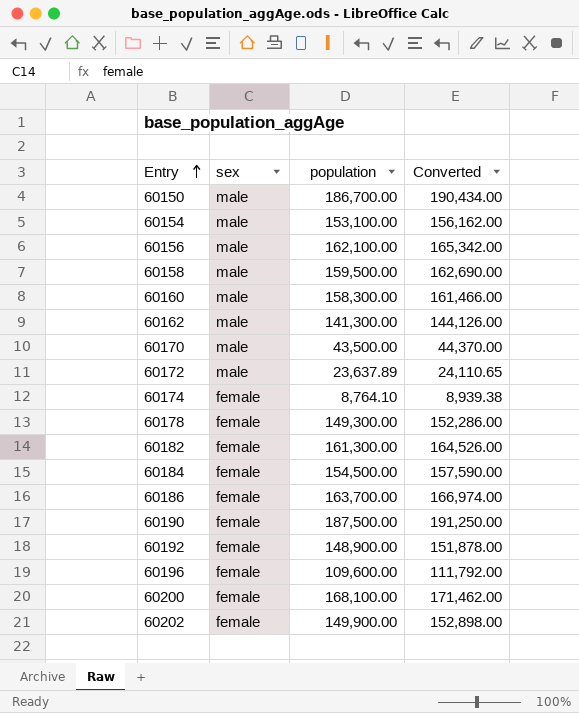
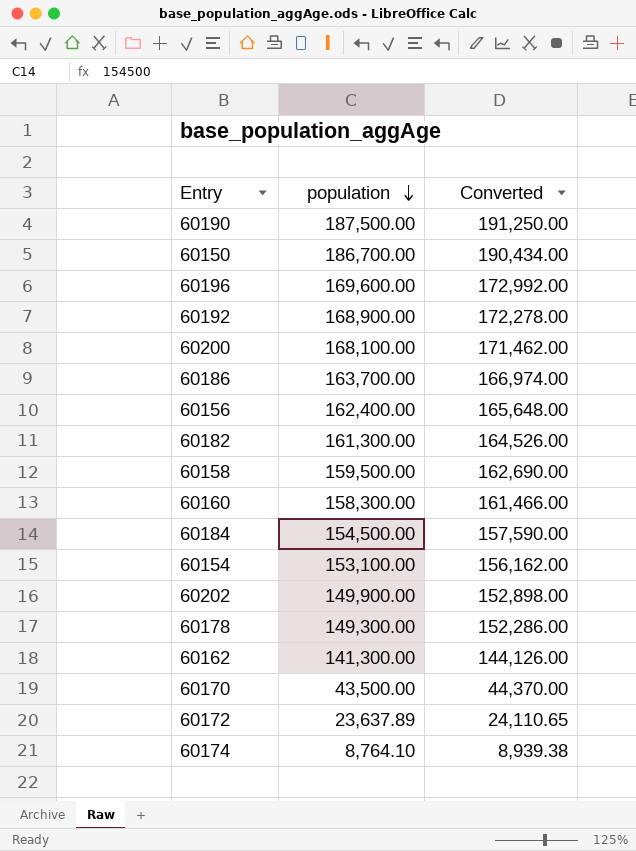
row order: Entry ascending -> population descending
column sex | position: 2 -> none
60196 | population: 109,600.00 -> 169,600.00
60196 | Converted: 111,792.00 -> 172,992.00
60192 | population: 148,900.00 -> 168,900.00
60192 | Converted: 151,878.00 -> 172,278.00
60156 | population: 162,100.00 -> 162,400.00
60156 | Converted: 165,342.00 -> 165,648.00

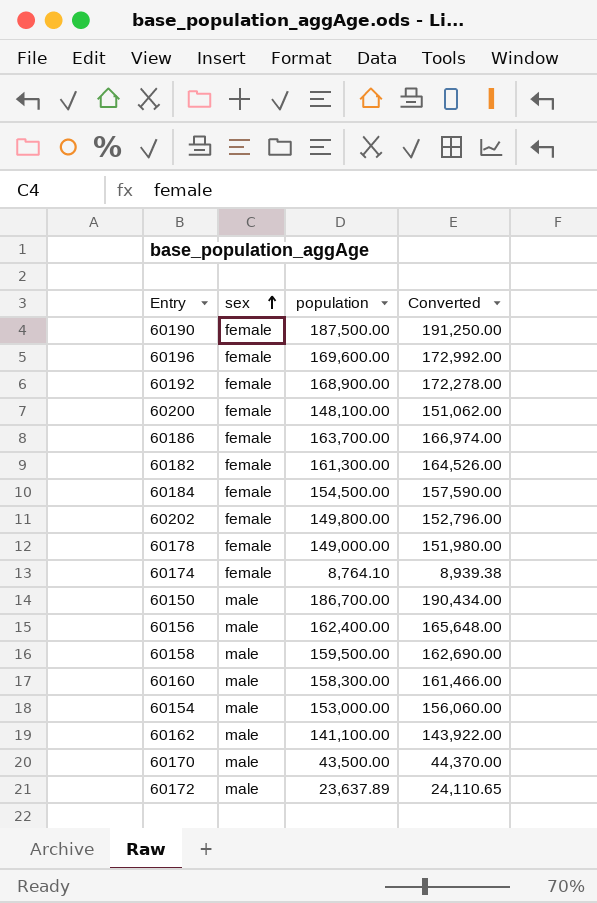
row order: population descending -> sex ascending
column sex | position: none -> 2
60200 | population: 168,100.00 -> 148,100.00
60200 | Converted: 171,462.00 -> 151,062.00
60202 | population: 149,900.00 -> 149,800.00
60202 | Converted: 152,898.00 -> 152,796.00
60178 | population: 149,300.00 -> 149,000.00
60178 | Converted: 152,286.00 -> 151,980.00
60154 | population: 153,100.00 -> 153,000.00
60154 | Converted: 156,162.00 -> 156,060.00
60162 | population: 141,300.00 -> 141,100.00
60162 | Converted: 144,126.00 -> 143,922.00

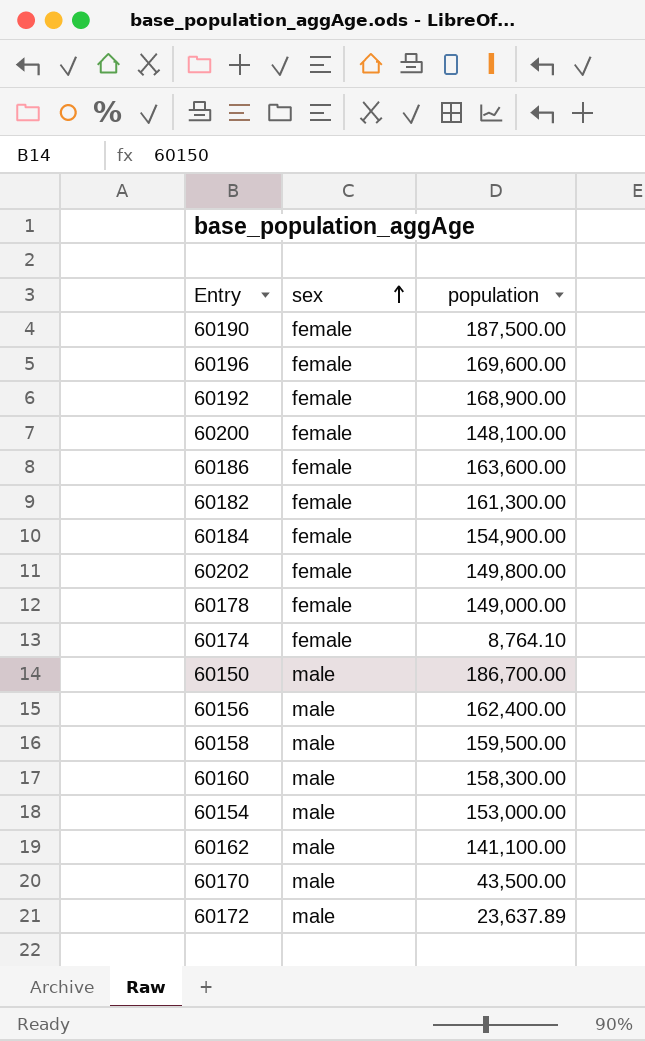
column Converted | formula: [population] * 1.02 -> none
60186 | population: 163,700.00 -> 163,600.00
60184 | population: 154,500.00 -> 154,900.00

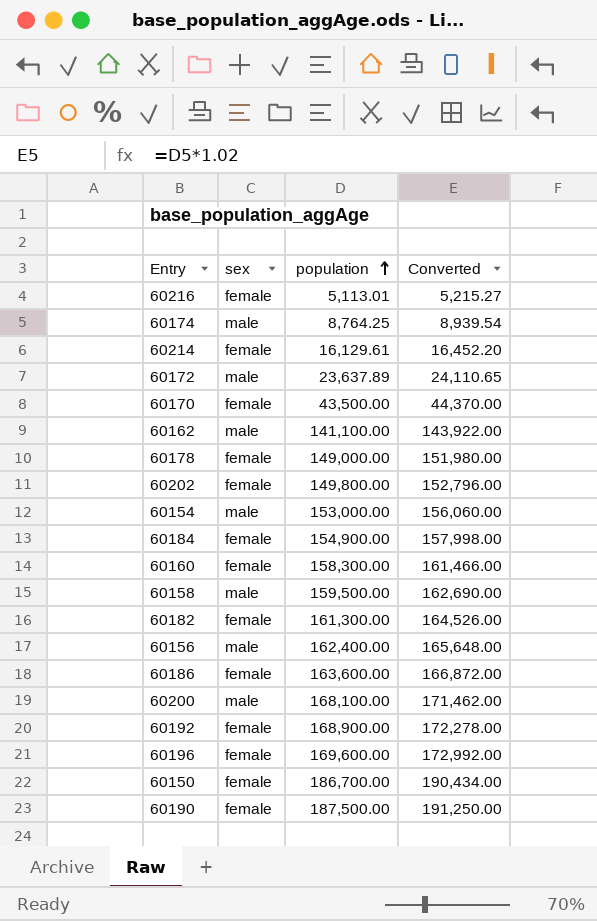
row order: sex ascending -> population ascending
column Converted | formula: none -> [population] * 1.02
row 60216: none -> female | 5,113.01 | 5,215.27
60174 | sex: female -> male
60174 | population: 8,764.10 -> 8,764.25
row 60214: none -> female | 16,129.61 | 16,452.20
60170 | sex: male -> female
60160 | sex: male -> female
60200 | sex: female -> male
60200 | population: 148,100.00 -> 168,100.00
60150 | sex: male -> female

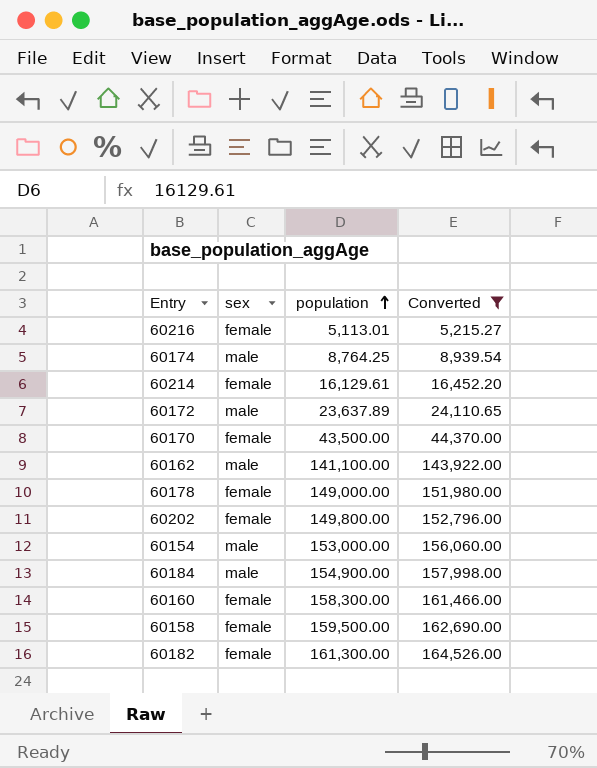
filter: none -> Converted <= 164,526.00
60184 | sex: female -> male
60158 | sex: male -> female

